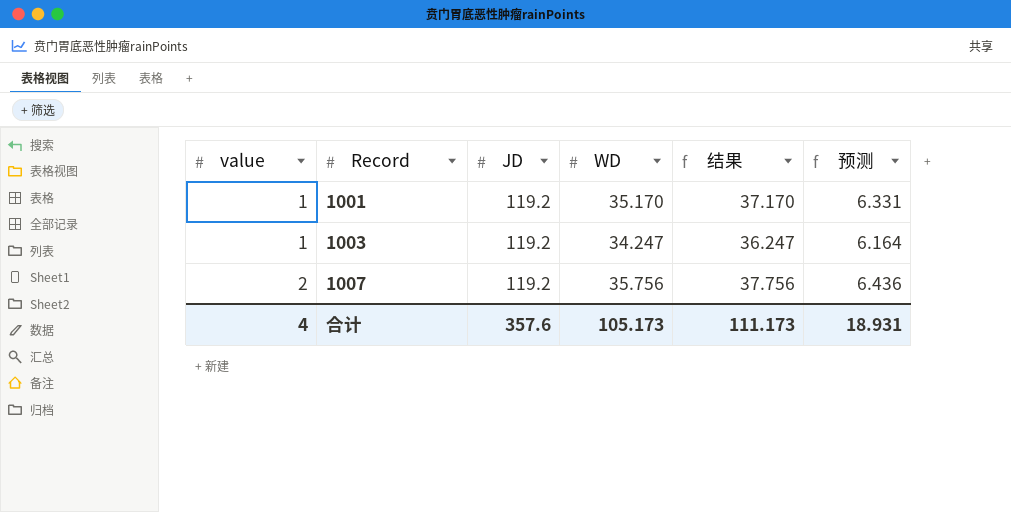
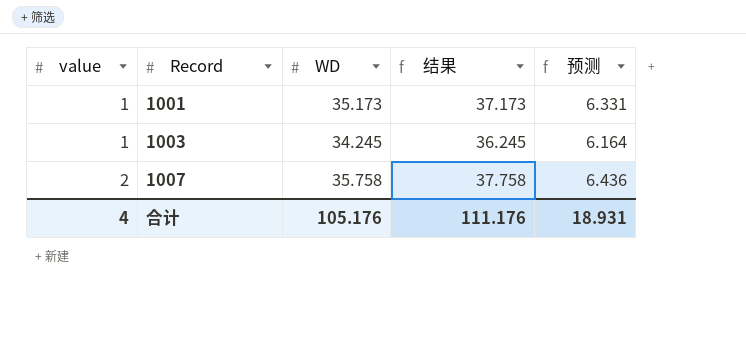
column JD | position: 3 -> none
1001 | WD: 35.170 -> 35.173
1001 | 结果: 37.170 -> 37.173
1003 | WD: 34.247 -> 34.245
1003 | 结果: 36.247 -> 36.245
1007 | WD: 35.756 -> 35.758
1007 | 结果: 37.756 -> 37.758
合计 | WD: 105.173 -> 105.176
合计 | 结果: 111.173 -> 111.176

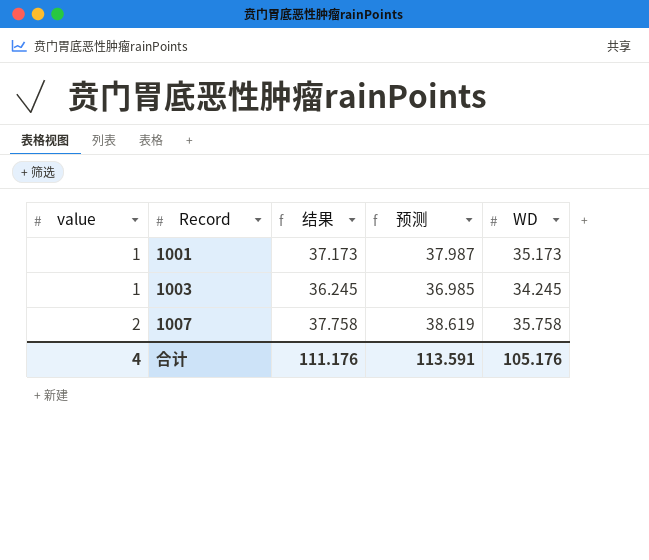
column 预测 | formula: [WD] * 0.18 -> [WD] * 1.08
column WD | position: 3 -> 5
合计 | 预测: 18.931 -> 113.591

